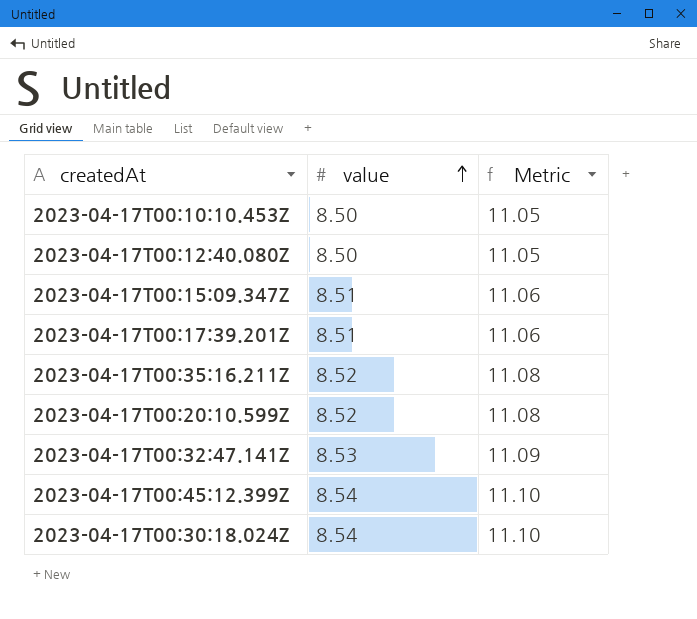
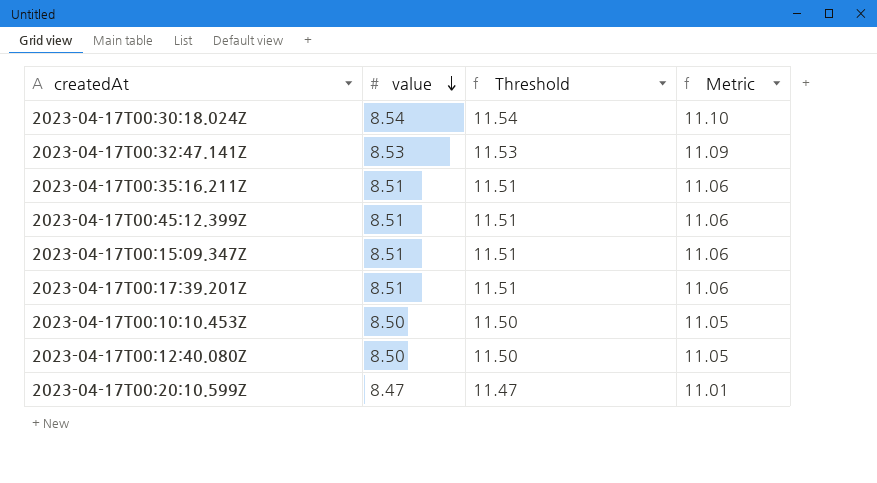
row order: value ascending -> value descending
column Threshold | formula: none -> [value] + 3
2023-04-17T00:35:16.211Z | value: 8.52 -> 8.51
2023-04-17T00:35:16.211Z | Metric: 11.08 -> 11.06
2023-04-17T00:45:12.399Z | value: 8.54 -> 8.51
2023-04-17T00:45:12.399Z | Metric: 11.10 -> 11.06
2023-04-17T00:20:10.599Z | value: 8.52 -> 8.47
2023-04-17T00:20:10.599Z | Metric: 11.08 -> 11.01

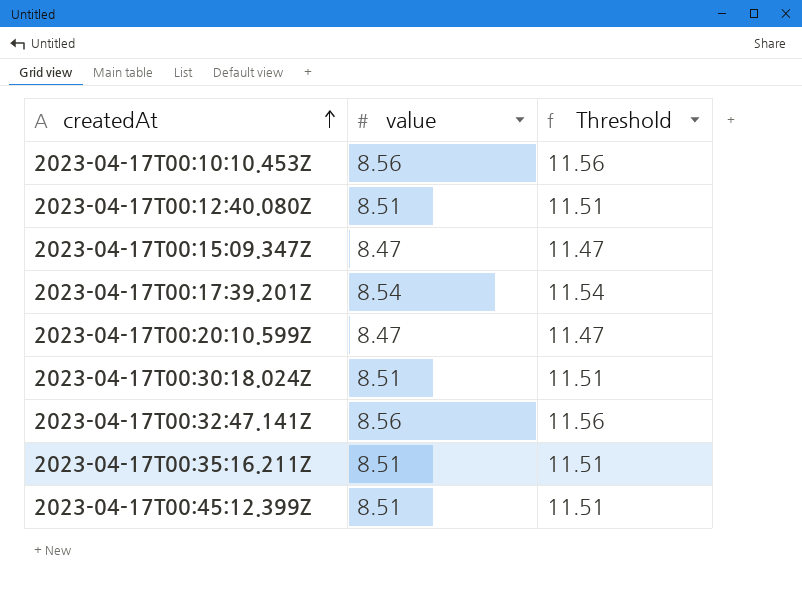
row order: value descending -> createdAt ascending
column Metric | formula: [value] * 1.3 -> none
2023-04-17T00:10:10.453Z | value: 8.50 -> 8.56
2023-04-17T00:10:10.453Z | Threshold: 11.50 -> 11.56
2023-04-17T00:12:40.080Z | value: 8.50 -> 8.51
2023-04-17T00:12:40.080Z | Threshold: 11.50 -> 11.51
2023-04-17T00:15:09.347Z | value: 8.51 -> 8.47
2023-04-17T00:15:09.347Z | Threshold: 11.51 -> 11.47
2023-04-17T00:17:39.201Z | value: 8.51 -> 8.54
2023-04-17T00:17:39.201Z | Threshold: 11.51 -> 11.54
2023-04-17T00:30:18.024Z | value: 8.54 -> 8.51
2023-04-17T00:30:18.024Z | Threshold: 11.54 -> 11.51
2023-04-17T00:32:47.141Z | value: 8.53 -> 8.56
2023-04-17T00:32:47.141Z | Threshold: 11.53 -> 11.56

